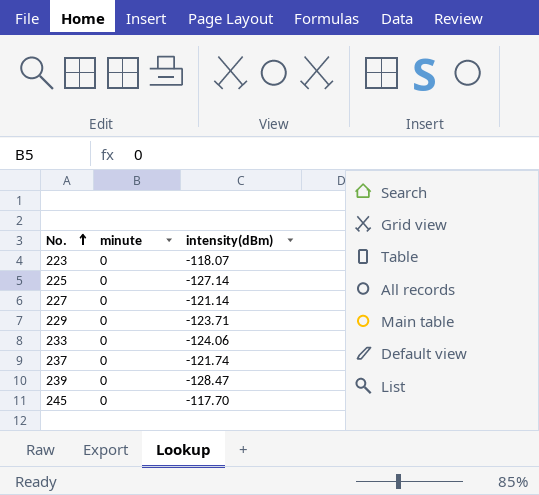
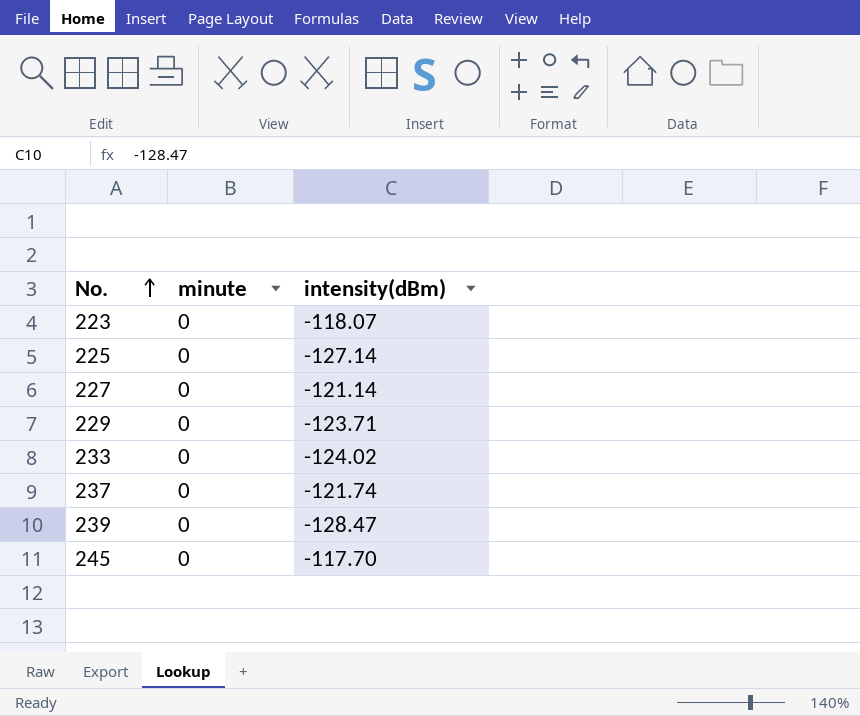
233 | intensity(dBm): -124.06 -> -124.02

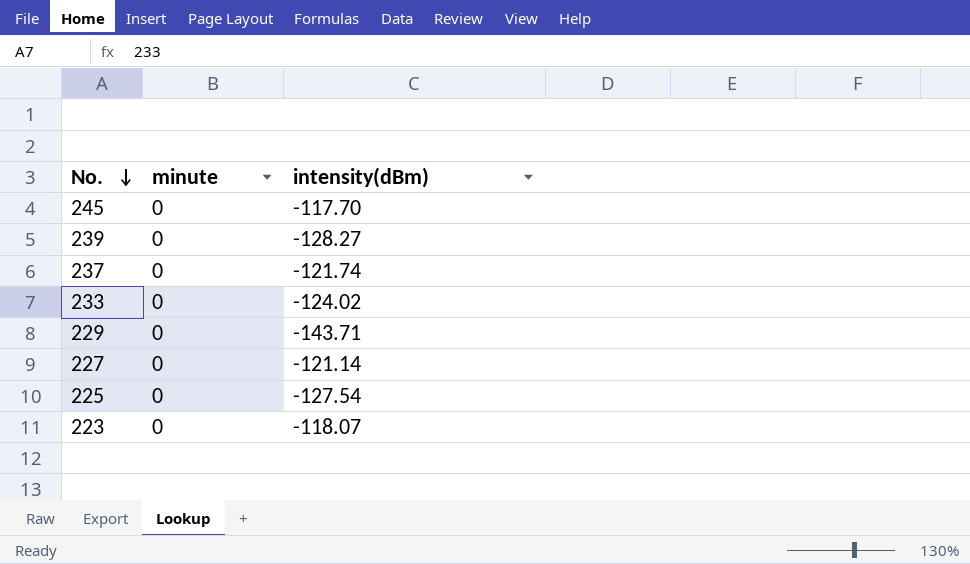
row order: No. ascending -> No. descending
239 | intensity(dBm): -128.47 -> -128.27
229 | intensity(dBm): -123.71 -> -143.71
225 | intensity(dBm): -127.14 -> -127.54

